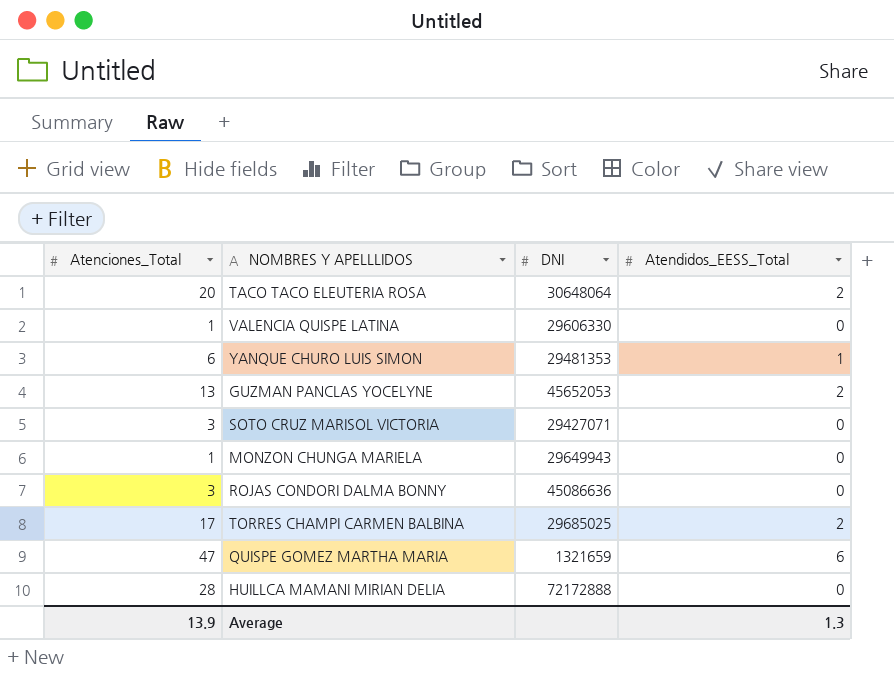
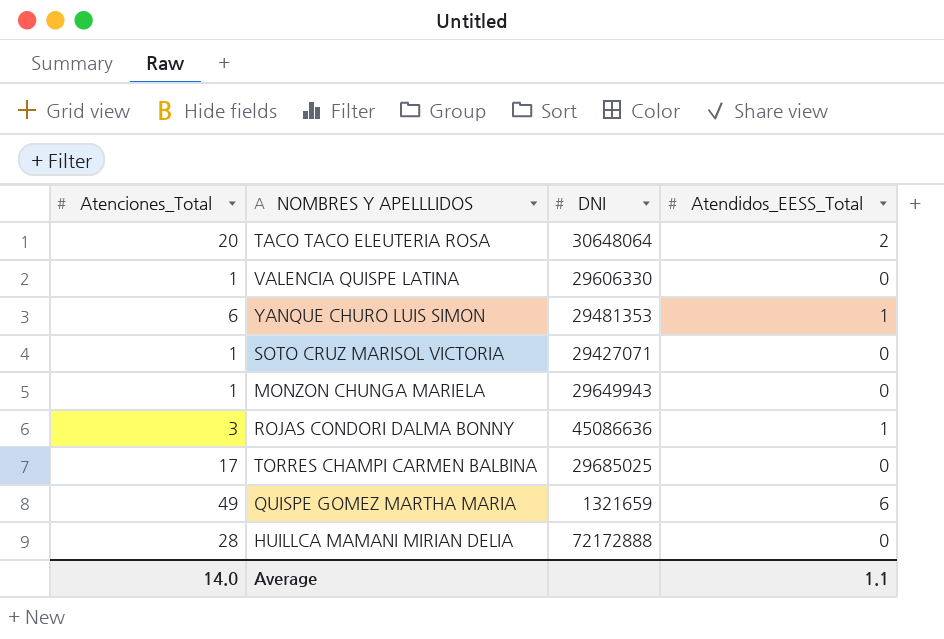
row GUZMAN PANCLAS YOCELYNE: 13 | 45652053 | 2 -> none
SOTO CRUZ MARISOL VICTORIA | Atenciones_Total: 3 -> 1
ROJAS CONDORI DALMA BONNY | Atendidos_EESS_Total: 0 -> 1
TORRES CHAMPI CARMEN BALBINA | Atendidos_EESS_Total: 2 -> 0
QUISPE GOMEZ MARTHA MARIA | Atenciones_Total: 47 -> 49
Average | Atenciones_Total: 13.9 -> 14.0
Average | Atendidos_EESS_Total: 1.3 -> 1.1

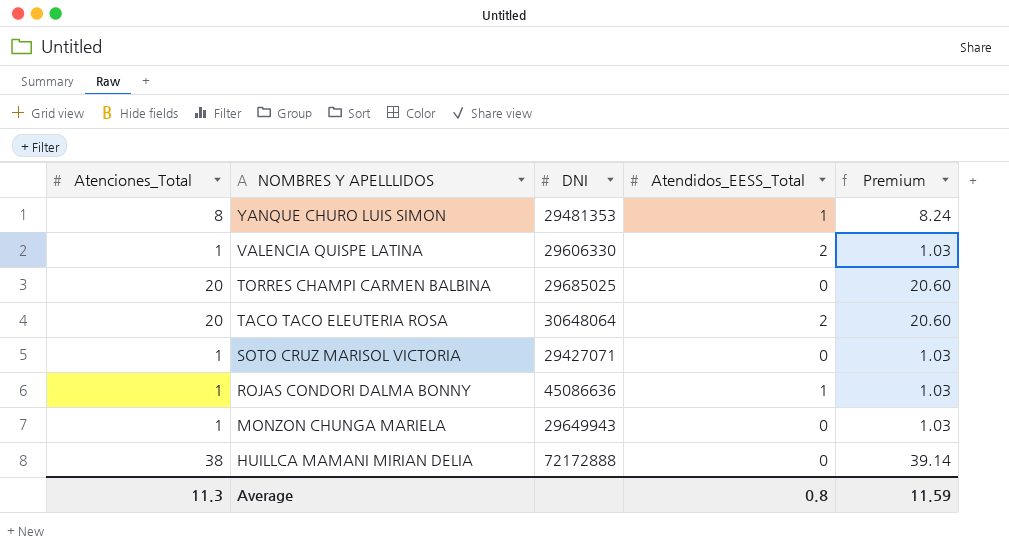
row order: none -> NOMBRES Y APELLLIDOS descending
column Premium | formula: none -> [Atenciones_Total] * 1.03
row QUISPE GOMEZ MARTHA MARIA: 49 | 1321659 | 6 -> none
YANQUE CHURO LUIS SIMON | Atenciones_Total: 6 -> 8
VALENCIA QUISPE LATINA | Atendidos_EESS_Total: 0 -> 2
TORRES CHAMPI CARMEN BALBINA | Atenciones_Total: 17 -> 20
ROJAS CONDORI DALMA BONNY | Atenciones_Total: 3 -> 1
HUILLCA MAMANI MIRIAN DELIA | Atenciones_Total: 28 -> 38
Average | Atenciones_Total: 14.0 -> 11.3
Average | Atendidos_EESS_Total: 1.1 -> 0.8

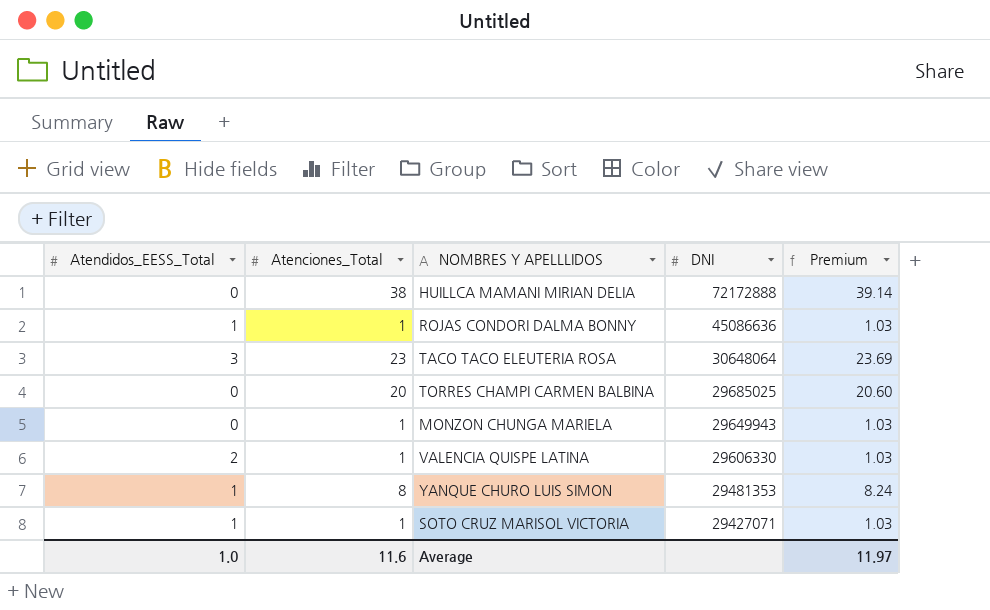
row order: NOMBRES Y APELLLIDOS descending -> DNI descending
column Atendidos_EESS_Total | position: 4 -> 1
TACO TACO ELEUTERIA ROSA | Atendidos_EESS_Total: 2 -> 3
TACO TACO ELEUTERIA ROSA | Atenciones_Total: 20 -> 23
TACO TACO ELEUTERIA ROSA | Premium: 20.60 -> 23.69
SOTO CRUZ MARISOL VICTORIA | Atendidos_EESS_Total: 0 -> 1
Average | Atendidos_EESS_Total: 0.8 -> 1.0
Average | Atenciones_Total: 11.3 -> 11.6
Average | Premium: 11.59 -> 11.97

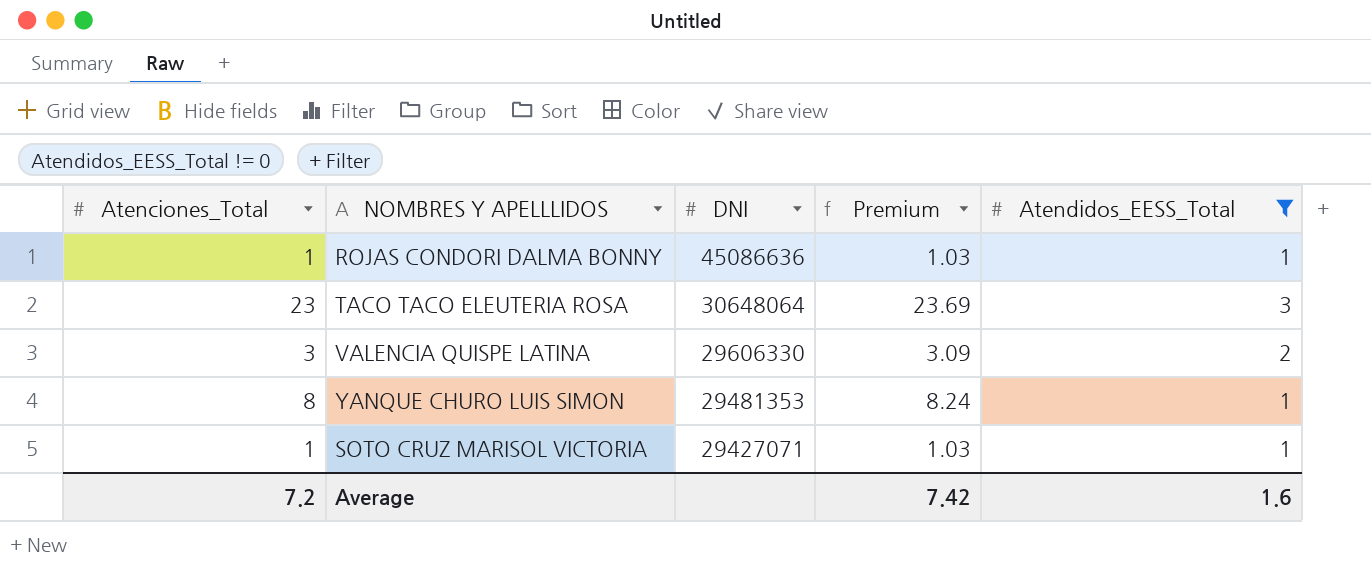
filter: none -> Atendidos_EESS_Total != 0
column Atendidos_EESS_Total | position: 1 -> 5
VALENCIA QUISPE LATINA | Atenciones_Total: 1 -> 3
VALENCIA QUISPE LATINA | Premium: 1.03 -> 3.09
Average | Atenciones_Total: 11.6 -> 7.2
Average | Premium: 11.97 -> 7.42
Average | Atendidos_EESS_Total: 1.0 -> 1.6

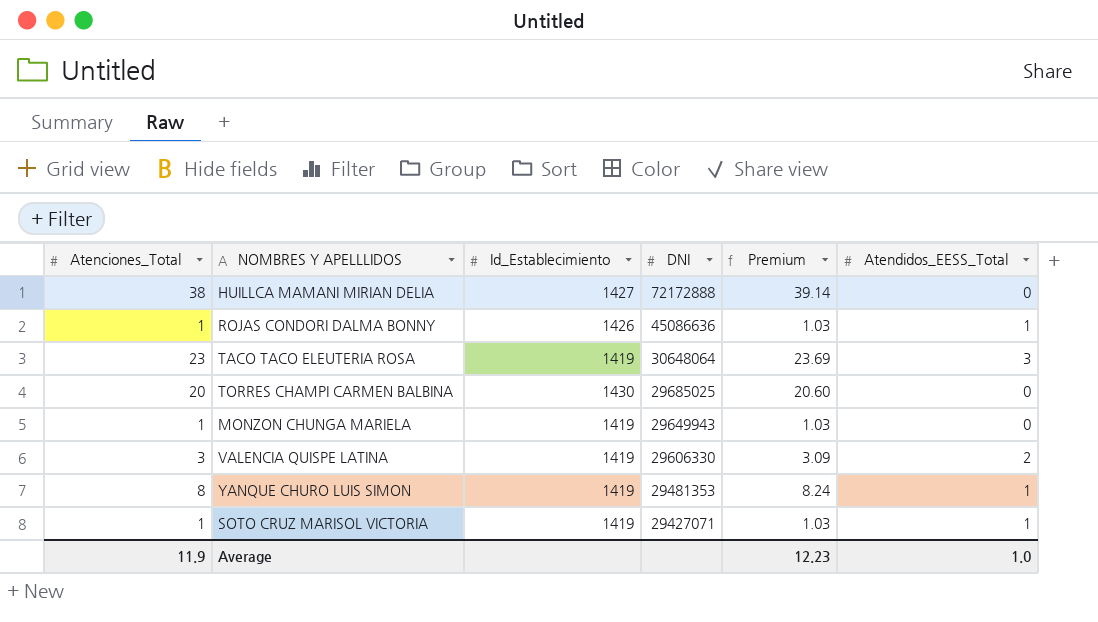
filter: Atendidos_EESS_Total != 0 -> none
column Id_Establecimiento | position: none -> 3
Average | Atenciones_Total: 7.2 -> 11.9
Average | Premium: 7.42 -> 12.23
Average | Atendidos_EESS_Total: 1.6 -> 1.0

